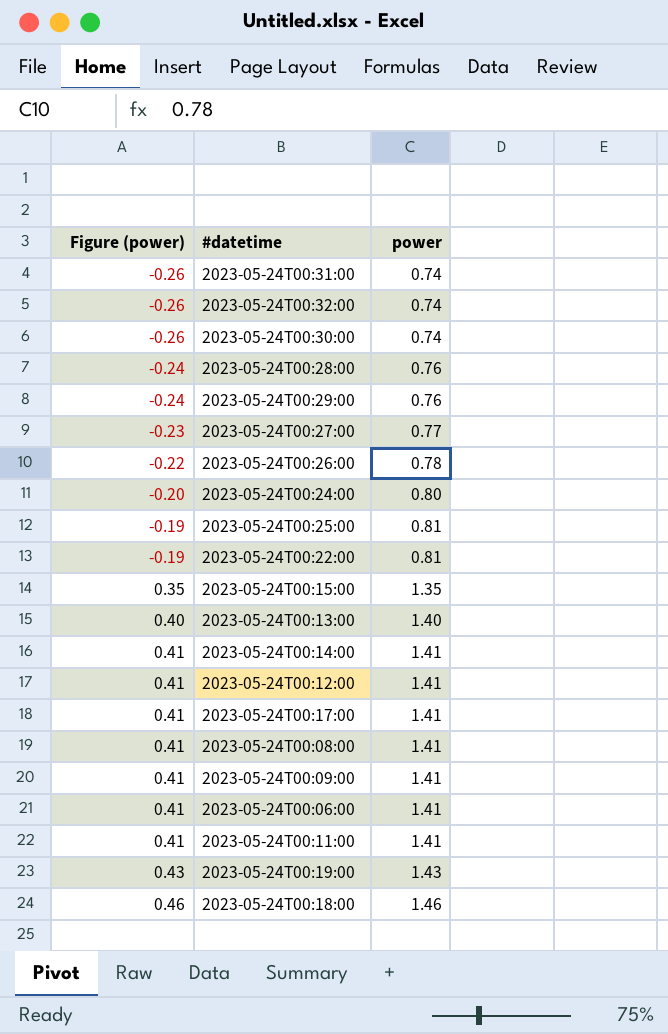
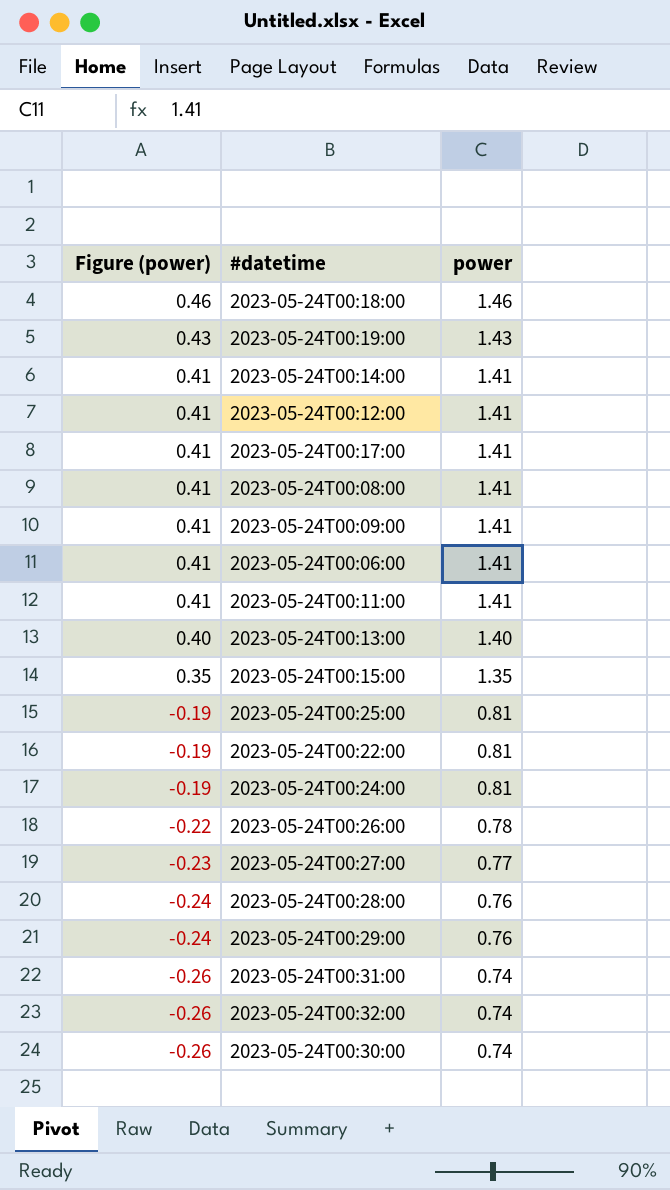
row order: Figure (power) ascending -> Figure (power) descending
2023-05-24T00:24:00 | Figure (power): -0.20 -> -0.19
2023-05-24T00:24:00 | power: 0.80 -> 0.81

